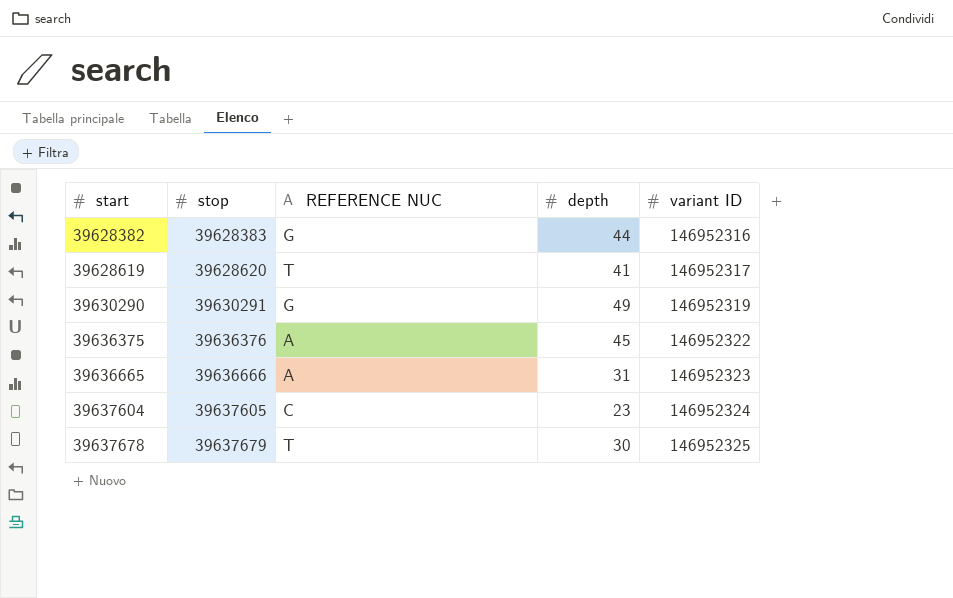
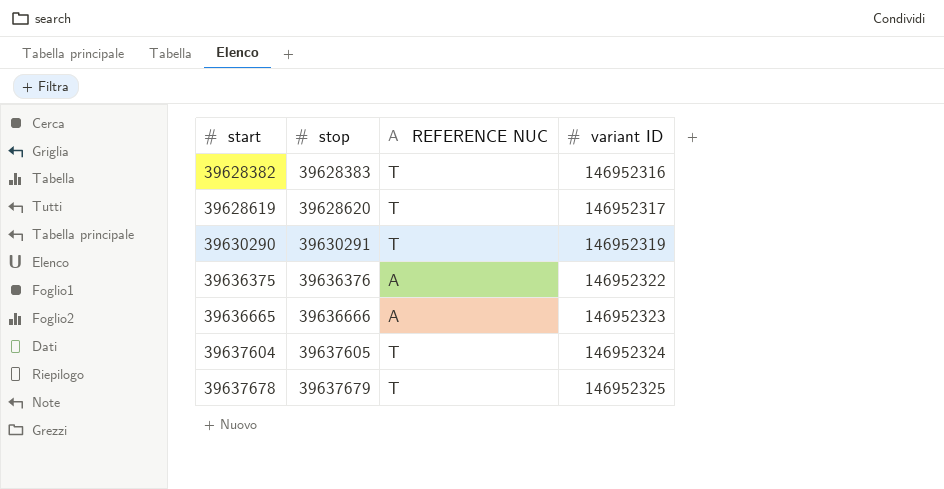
column depth | position: 4 -> none
39628382 | REFERENCE NUC: G -> T
39630290 | REFERENCE NUC: G -> T
39637604 | REFERENCE NUC: C -> T

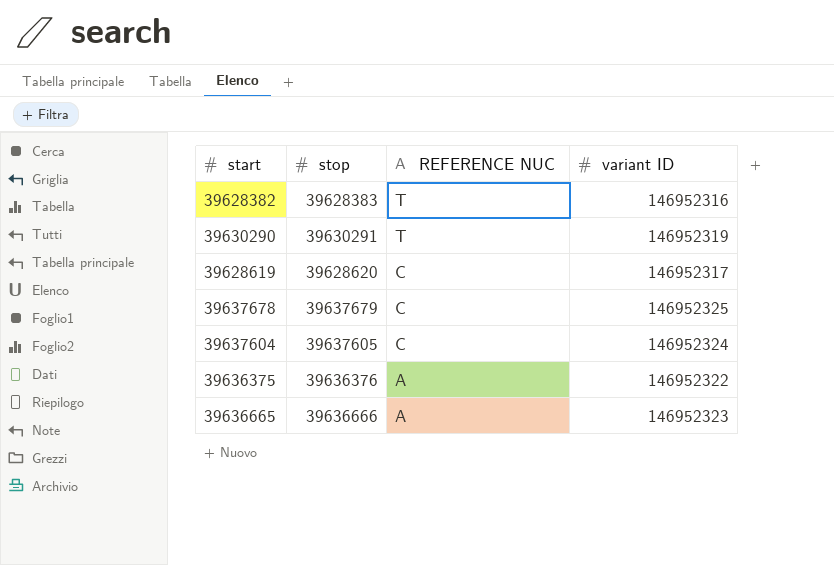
row order: start ascending -> REFERENCE NUC descending
39628619 | REFERENCE NUC: T -> C
39637678 | REFERENCE NUC: T -> C
39637604 | REFERENCE NUC: T -> C

